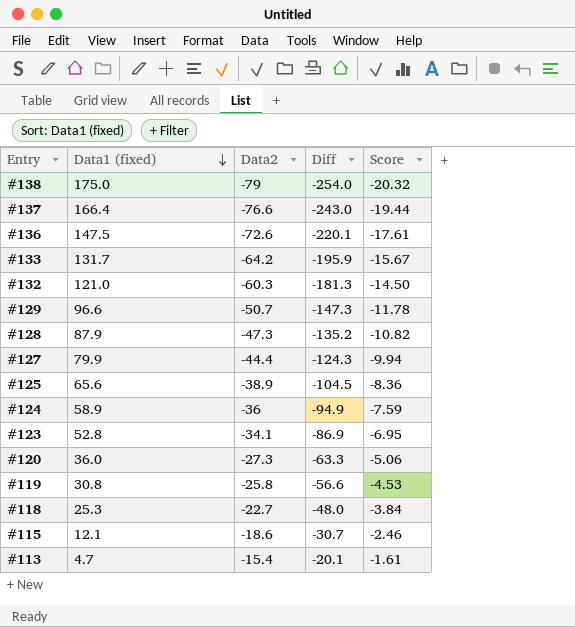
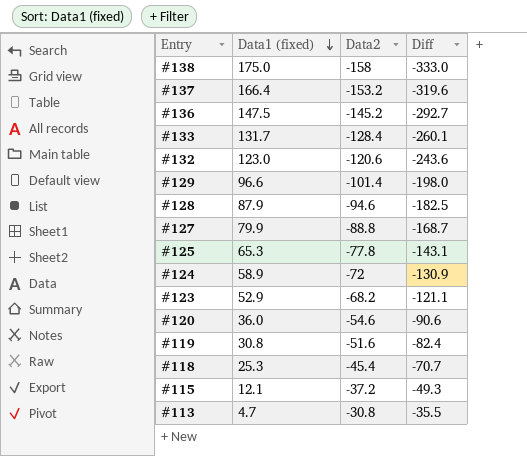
column Score | formula: [Diff] * 0.08 -> none
#138 | Data2: -79 -> -158
#138 | Diff: -254.0 -> -333.0
#137 | Data2: -76.6 -> -153.2
#137 | Diff: -243.0 -> -319.6
#136 | Data2: -72.6 -> -145.2
#136 | Diff: -220.1 -> -292.7
#133 | Data2: -64.2 -> -128.4
#133 | Diff: -195.9 -> -260.1
#132 | Data1 (fixed): 121.0 -> 123.0
#132 | Data2: -60.3 -> -120.6
#132 | Diff: -181.3 -> -243.6
#129 | Data2: -50.7 -> -101.4
#129 | Diff: -147.3 -> -198.0
#128 | Data2: -47.3 -> -94.6
#128 | Diff: -135.2 -> -182.5
#127 | Data2: -44.4 -> -88.8
#127 | Diff: -124.3 -> -168.7
#125 | Data1 (fixed): 65.6 -> 65.3
#125 | Data2: -38.9 -> -77.8
#125 | Diff: -104.5 -> -143.1
#124 | Data2: -36 -> -72
#124 | Diff: -94.9 -> -130.9
#123 | Data1 (fixed): 52.8 -> 52.9
#123 | Data2: -34.1 -> -68.2
#123 | Diff: -86.9 -> -121.1
#120 | Data2: -27.3 -> -54.6
#120 | Diff: -63.3 -> -90.6
#119 | Data2: -25.8 -> -51.6
#119 | Diff: -56.6 -> -82.4
#118 | Data2: -22.7 -> -45.4
#118 | Diff: -48.0 -> -70.7
#115 | Data2: -18.6 -> -37.2
#115 | Diff: -30.7 -> -49.3
#113 | Data2: -15.4 -> -30.8
#113 | Diff: -20.1 -> -35.5

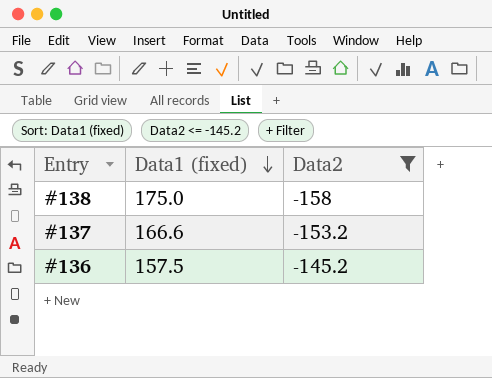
filter: none -> Data2 <= -145.2
column Diff | formula: [Data2] - [Data1 (fixed)] -> none
#137 | Data1 (fixed): 166.4 -> 166.6
#136 | Data1 (fixed): 147.5 -> 157.5

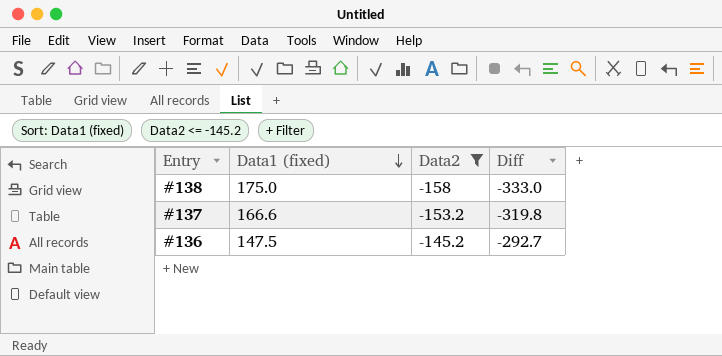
column Diff | formula: none -> [Data2] - [Data1 (fixed)]
#136 | Data1 (fixed): 157.5 -> 147.5

